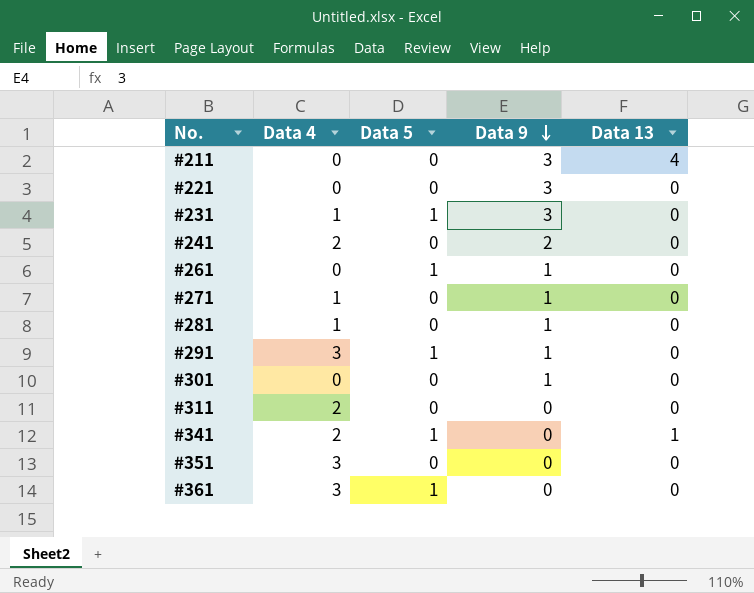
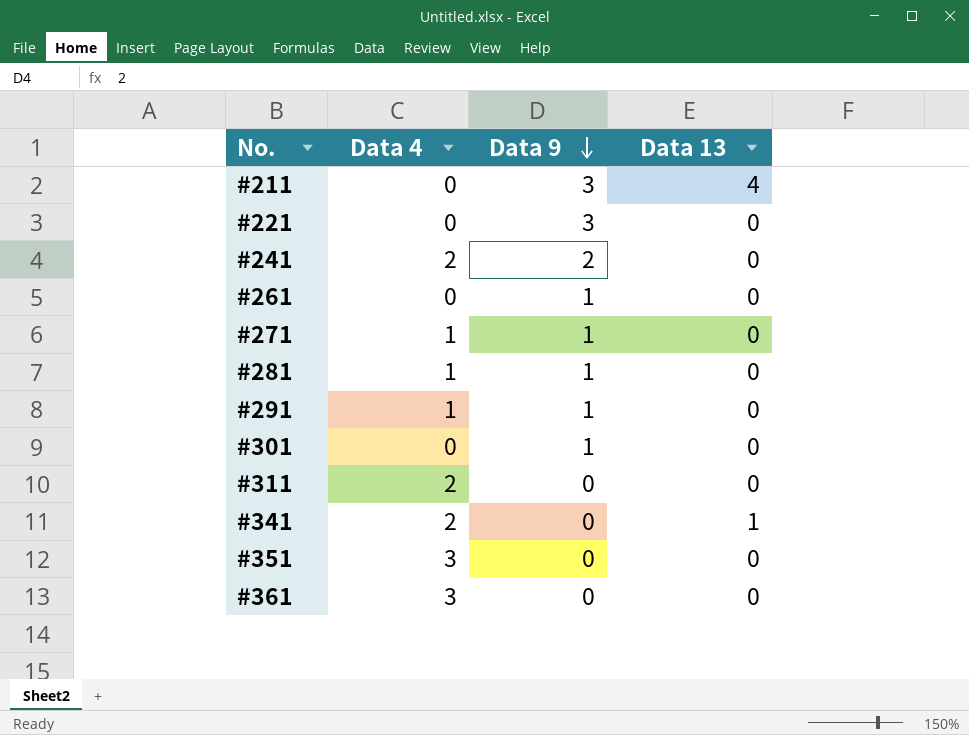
column Data 5 | position: 3 -> none
row #231: 1 | 1 | 3 | 0 -> none
#291 | Data 4: 3 -> 1

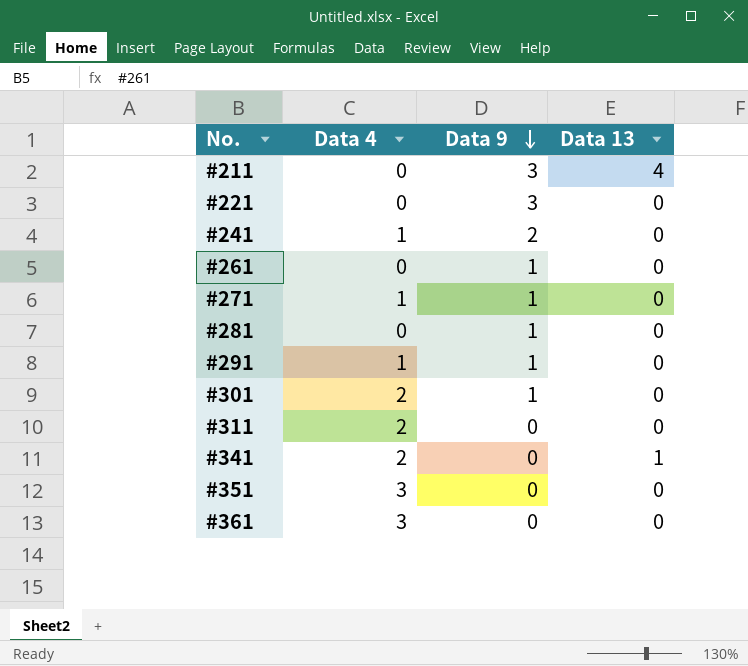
#241 | Data 4: 2 -> 1
#281 | Data 4: 1 -> 0
#301 | Data 4: 0 -> 2

